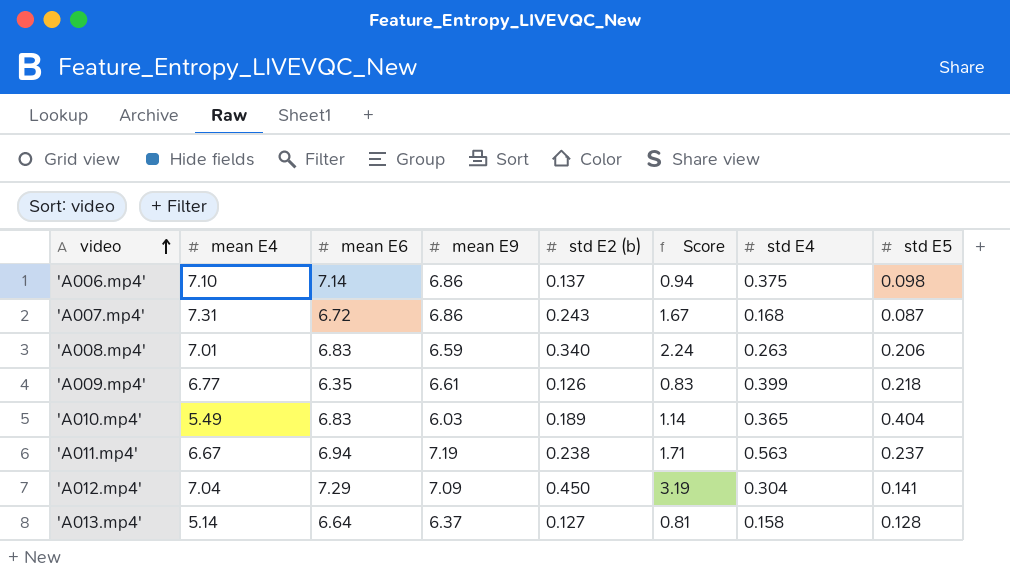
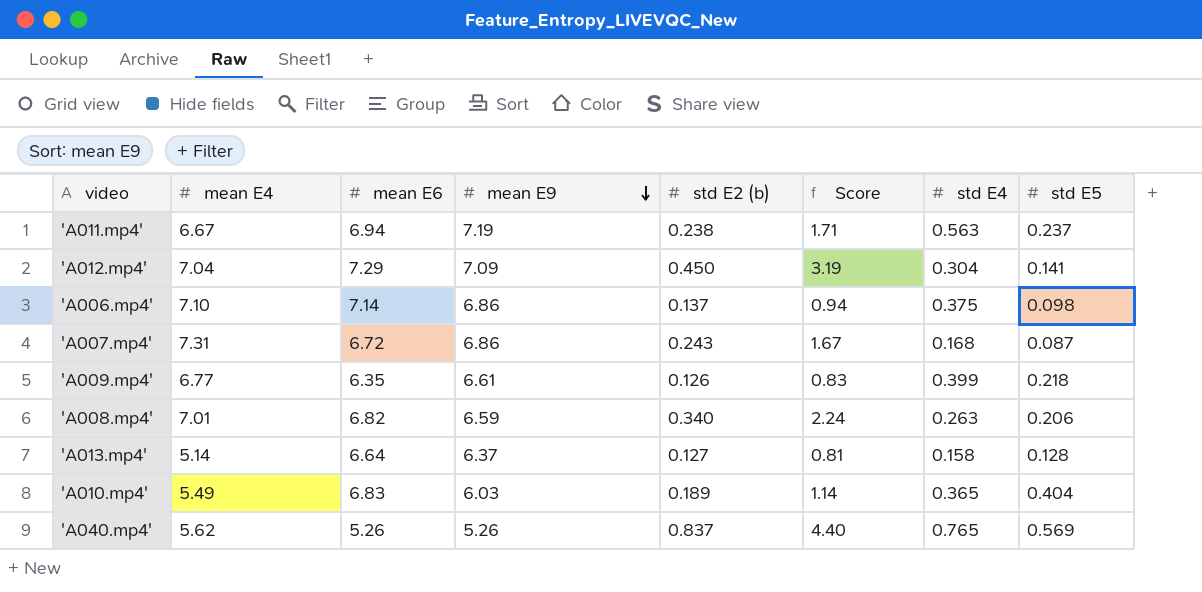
row order: video ascending -> mean E9 descending
'A008.mp4' | mean E6: 6.83 -> 6.82
row 'A040.mp4': none -> 5.62 | 5.26 | 5.26 | 0.837 | 4.40 | 0.765 | 0.569

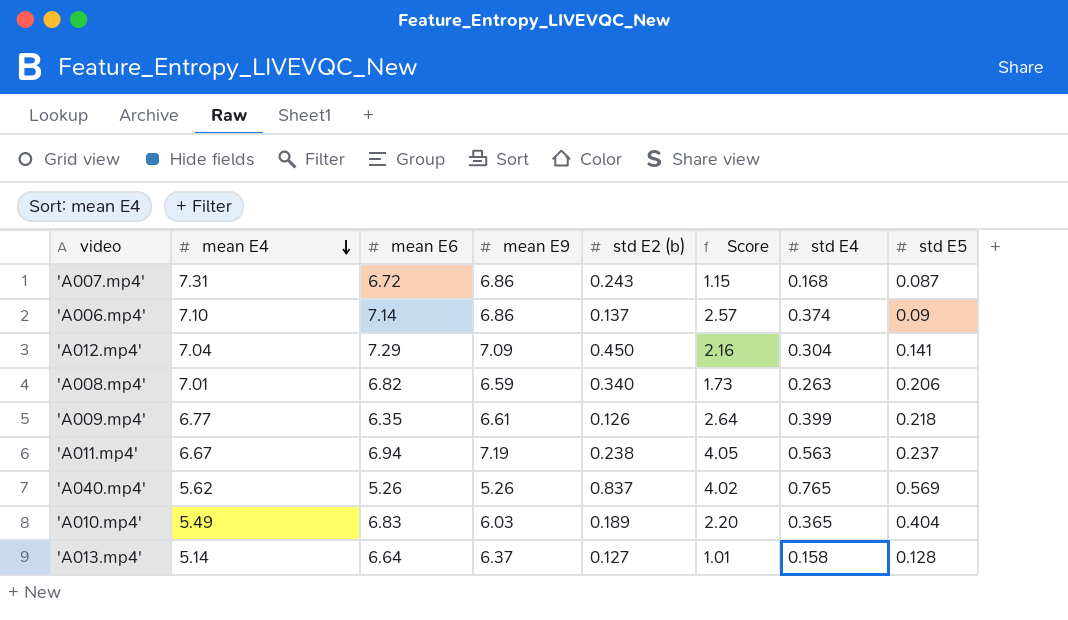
row order: mean E9 descending -> mean E4 descending
column Score | formula: [mean E9] * [std E2 (b)] -> [mean E9] * [std E4]
'A006.mp4' | std E4: 0.375 -> 0.374
'A006.mp4' | std E5: 0.098 -> 0.09

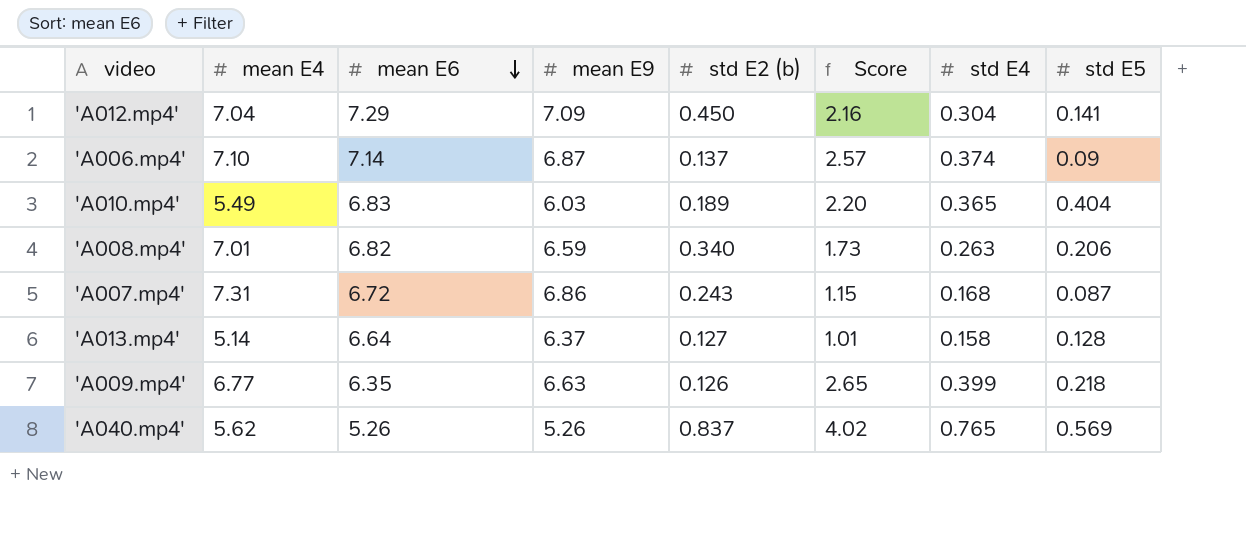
row order: mean E4 descending -> mean E6 descending
row 'A011.mp4': 6.67 | 6.94 | 7.19 | 0.238 | 4.05 | 0.563 | 0.237 -> none
'A006.mp4' | mean E9: 6.86 -> 6.87
'A009.mp4' | mean E9: 6.61 -> 6.63
'A009.mp4' | Score: 2.64 -> 2.65

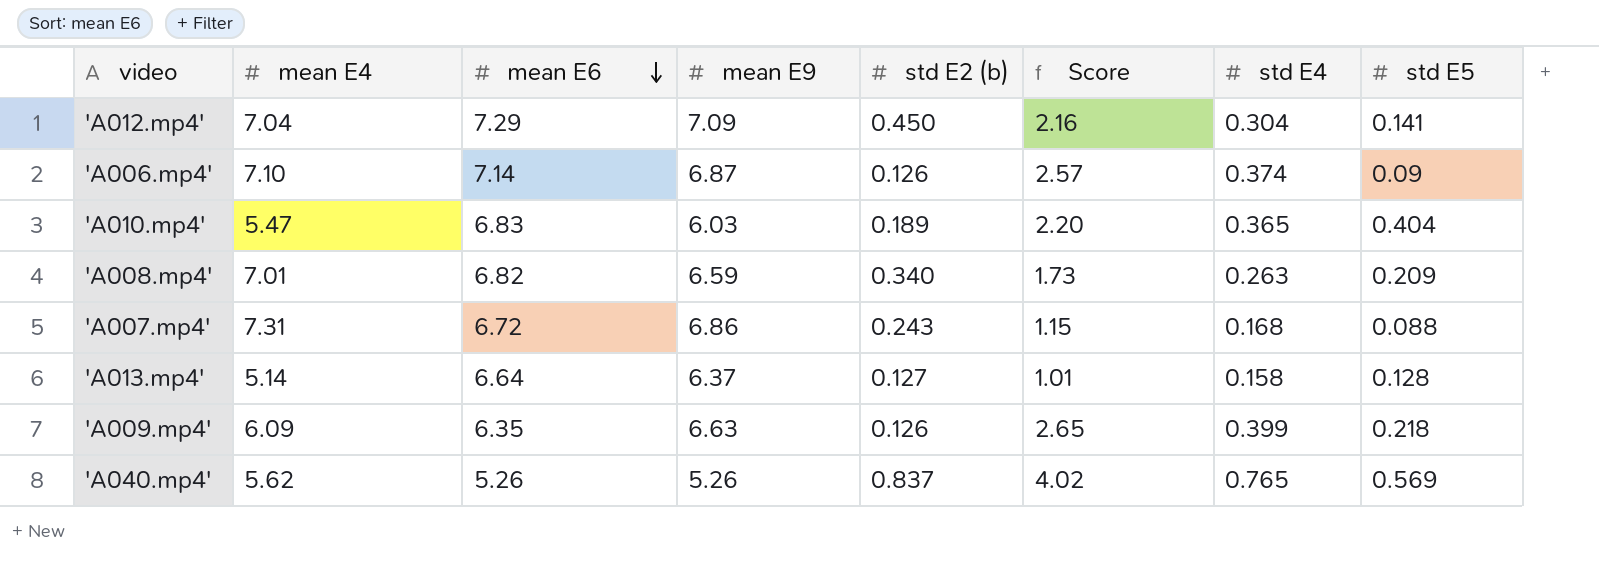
'A006.mp4' | std E2 (b): 0.137 -> 0.126
'A010.mp4' | mean E4: 5.49 -> 5.47
'A008.mp4' | std E5: 0.206 -> 0.209
'A007.mp4' | std E5: 0.087 -> 0.088
'A009.mp4' | mean E4: 6.77 -> 6.09

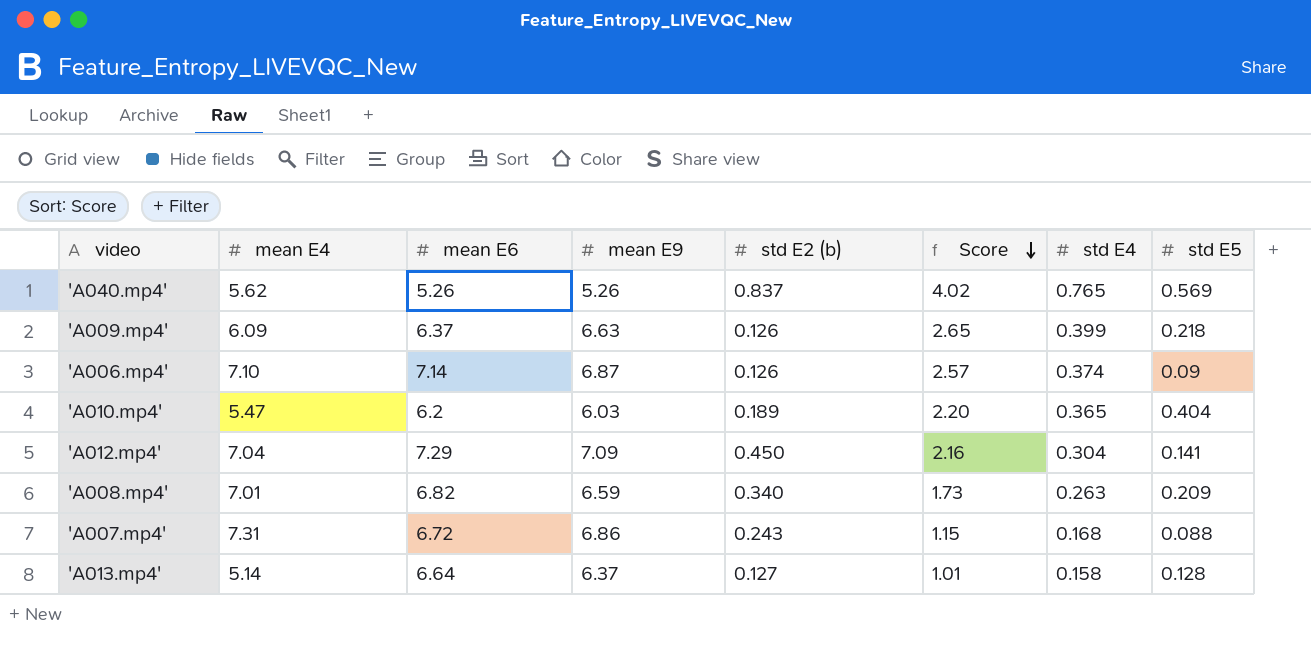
row order: mean E6 descending -> Score descending
'A009.mp4' | mean E6: 6.35 -> 6.37
'A010.mp4' | mean E6: 6.83 -> 6.2

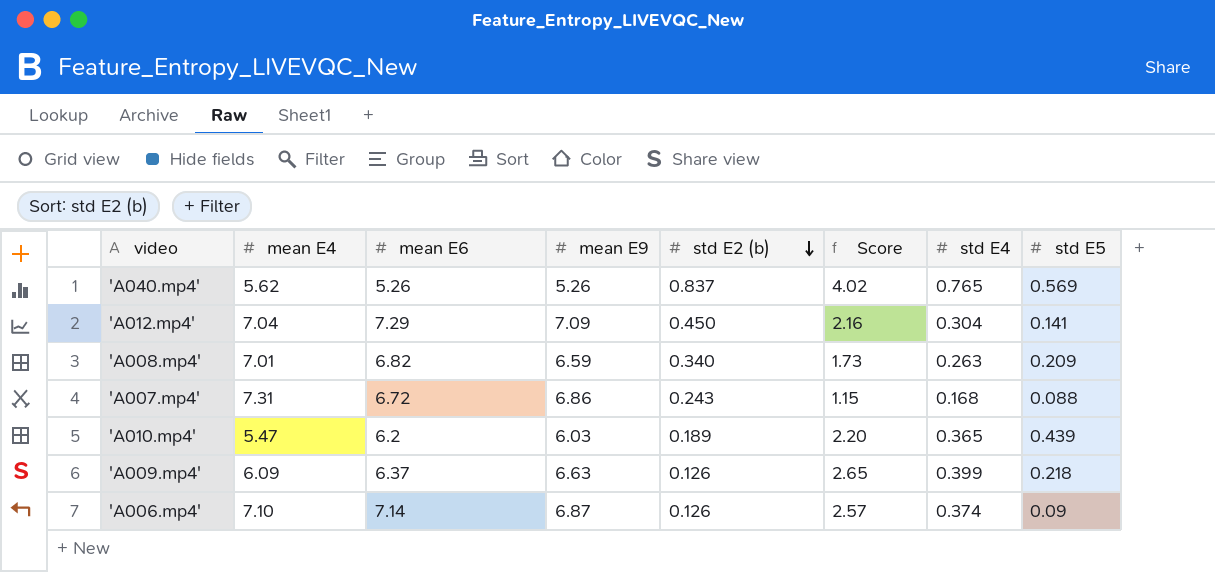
row order: Score descending -> std E2 (b) descending
row 'A013.mp4': 5.14 | 6.64 | 6.37 | 0.127 | 1.01 | 0.158 | 0.128 -> none
'A010.mp4' | std E5: 0.404 -> 0.439

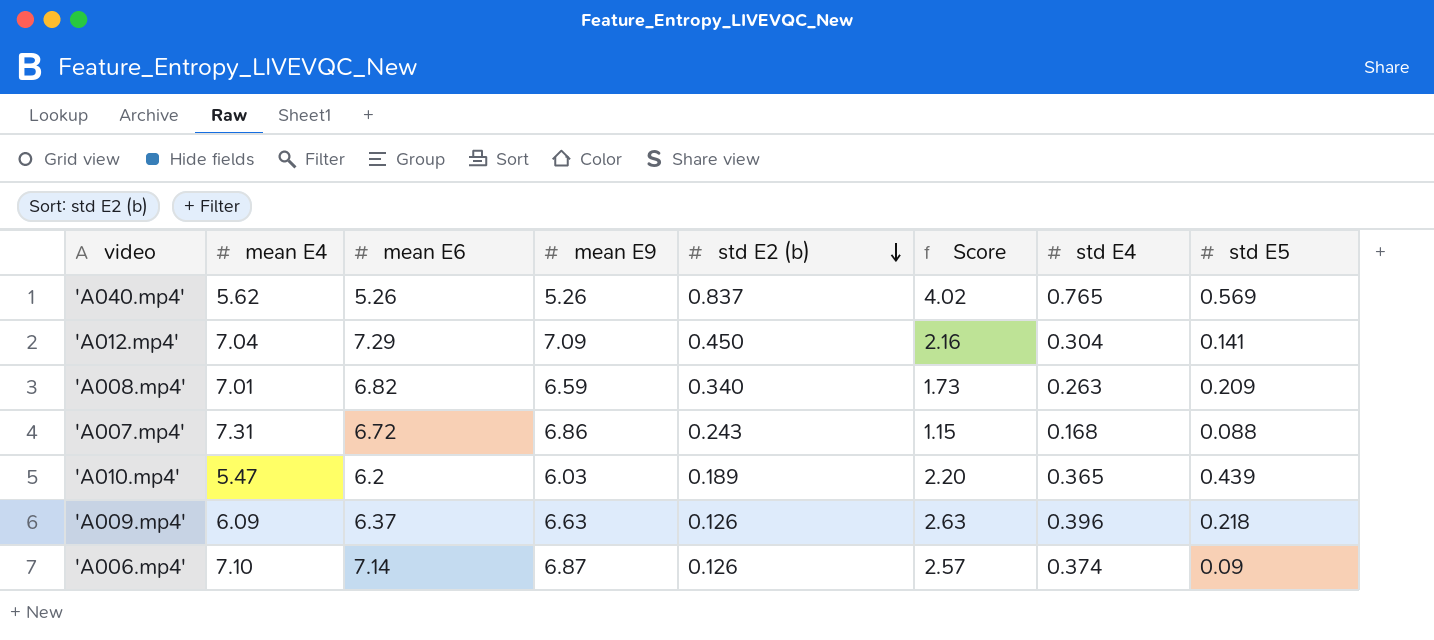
'A009.mp4' | Score: 2.65 -> 2.63
'A009.mp4' | std E4: 0.399 -> 0.396

